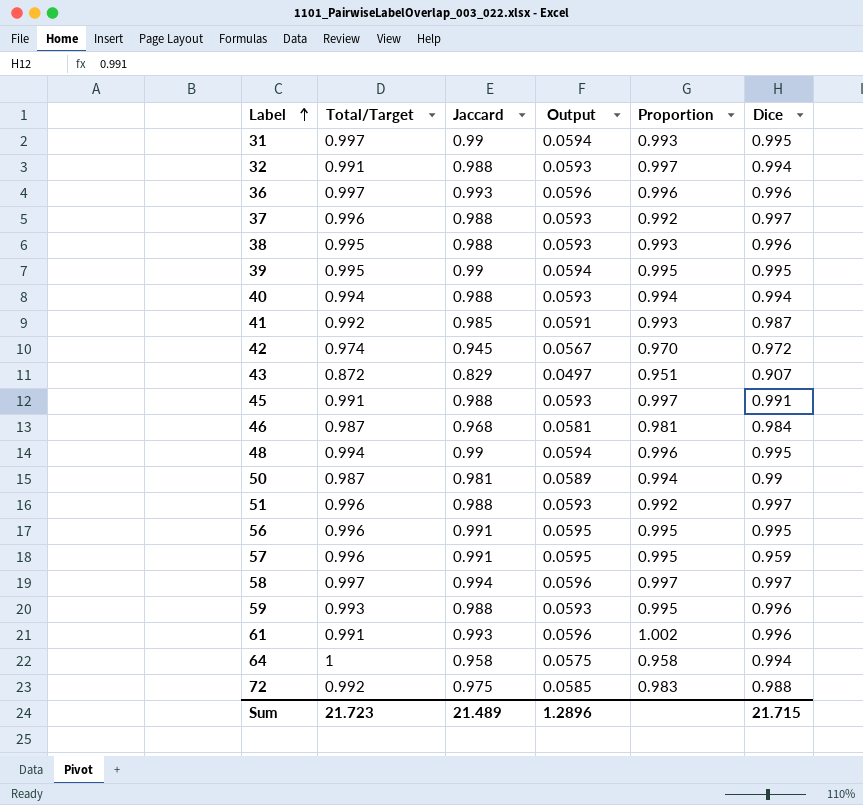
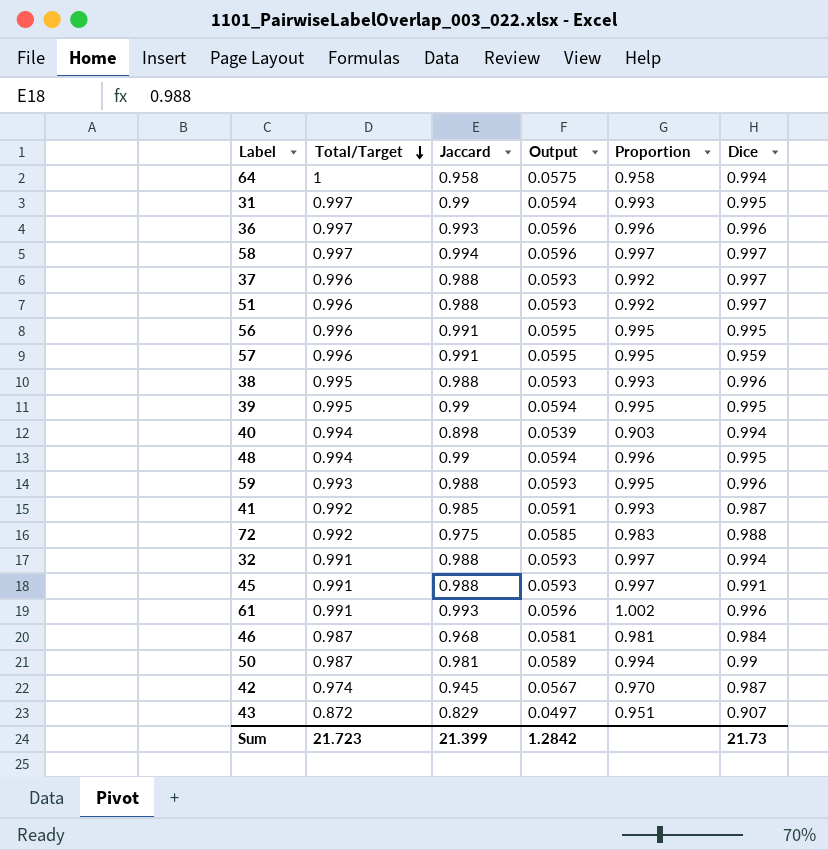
row order: Label ascending -> Total/Target descending
40 | Jaccard: 0.988 -> 0.898
40 | Output: 0.0593 -> 0.0539
40 | Proportion: 0.994 -> 0.903
42 | Dice: 0.972 -> 0.987
Sum | Jaccard: 21.489 -> 21.399
Sum | Output: 1.2896 -> 1.2842
Sum | Dice: 21.715 -> 21.73

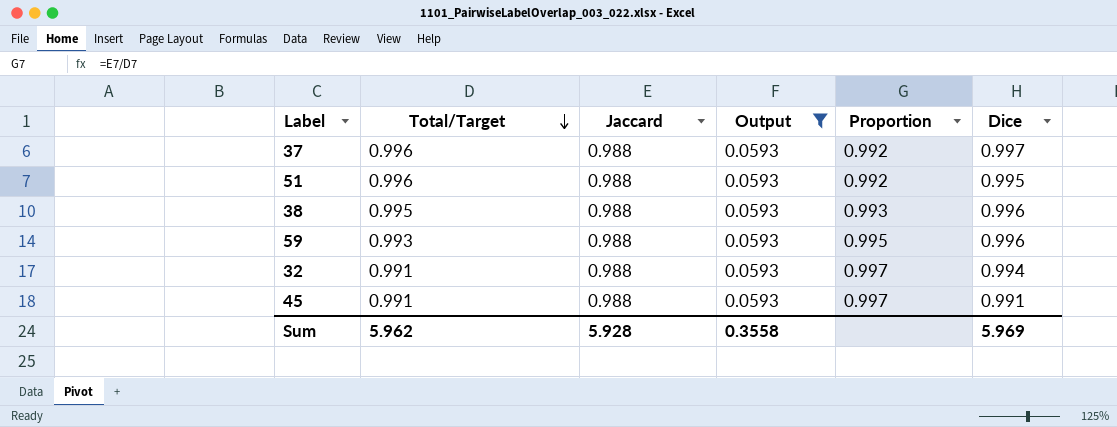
filter: none -> Output = 0.0593
51 | Dice: 0.997 -> 0.995
Sum | Total/Target: 21.723 -> 5.962
Sum | Jaccard: 21.399 -> 5.928
Sum | Output: 1.2842 -> 0.3558
Sum | Dice: 21.73 -> 5.969

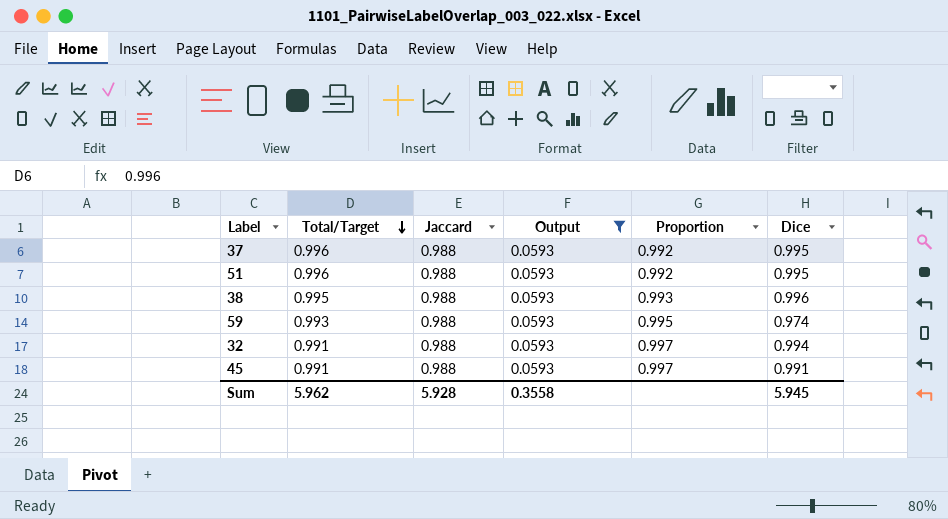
37 | Dice: 0.997 -> 0.995
59 | Dice: 0.996 -> 0.974
Sum | Dice: 5.969 -> 5.945

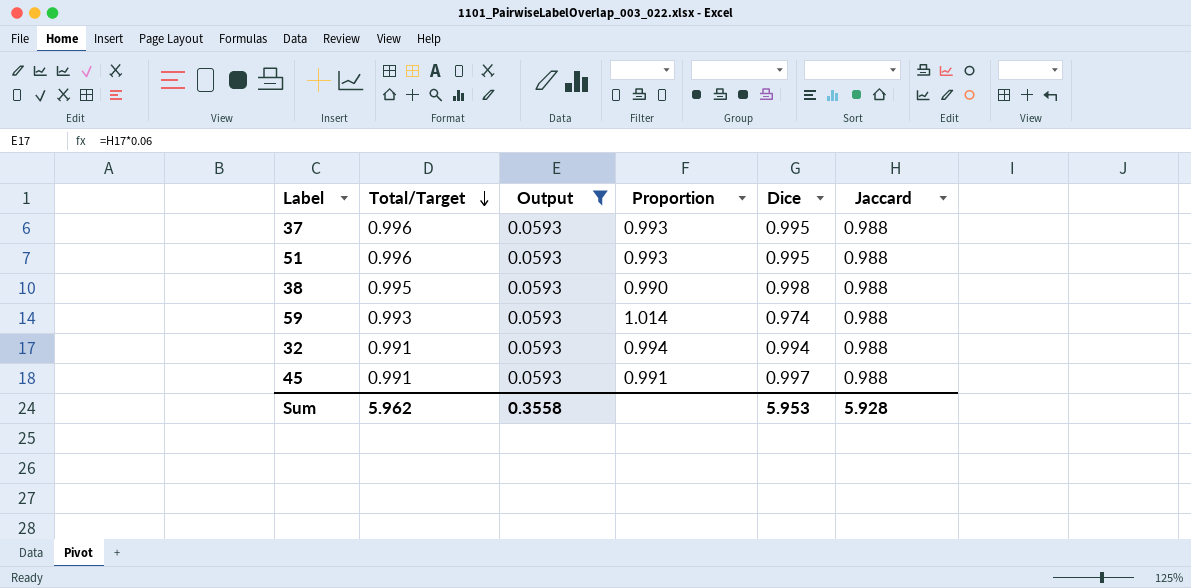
column Proportion | formula: [Jaccard] / [Total/Target] -> [Jaccard] / [Dice]
column Jaccard | position: 3 -> 6
38 | Dice: 0.996 -> 0.998
45 | Dice: 0.991 -> 0.997
Sum | Dice: 5.945 -> 5.953

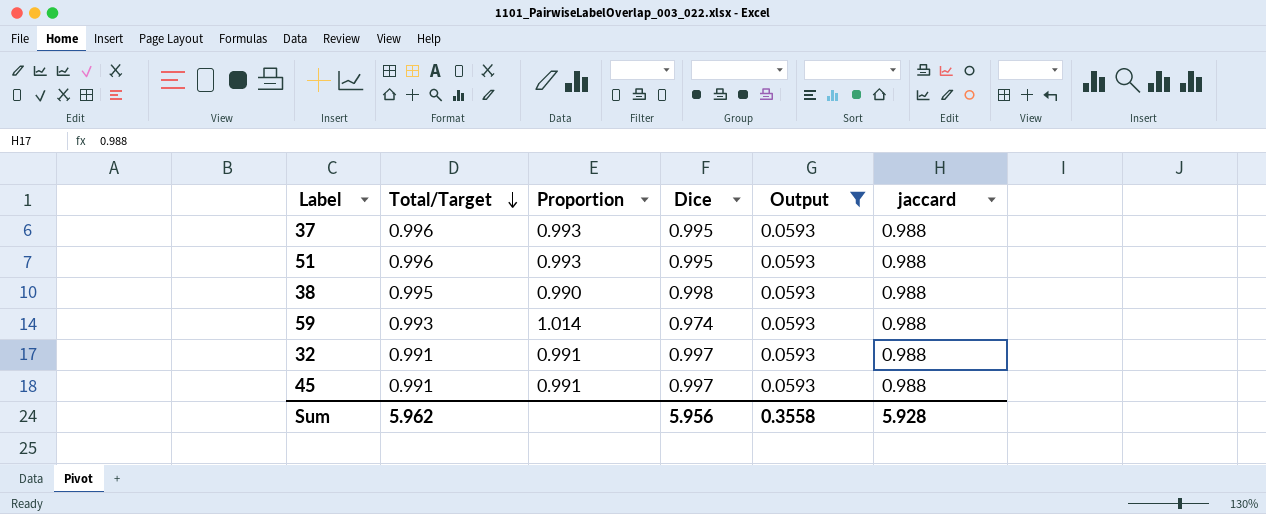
column Output | position: 3 -> 5
column name: Jaccard -> jaccard
32 | Proportion: 0.994 -> 0.991
32 | Dice: 0.994 -> 0.997
Sum | Dice: 5.953 -> 5.956

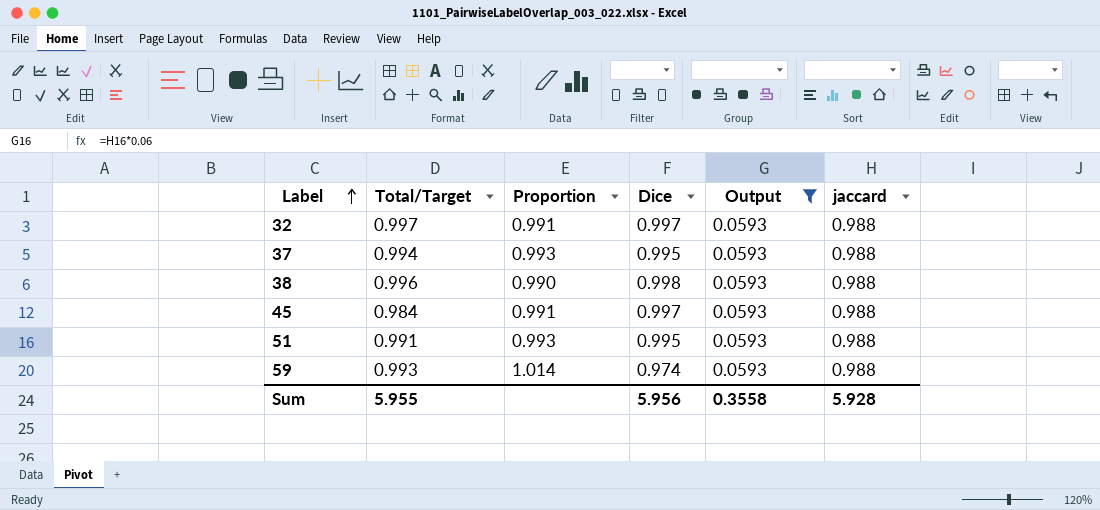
row order: Total/Target descending -> Label ascending
32 | Total/Target: 0.991 -> 0.997
37 | Total/Target: 0.996 -> 0.994
38 | Total/Target: 0.995 -> 0.996
45 | Total/Target: 0.991 -> 0.984
51 | Total/Target: 0.996 -> 0.991
Sum | Total/Target: 5.962 -> 5.955

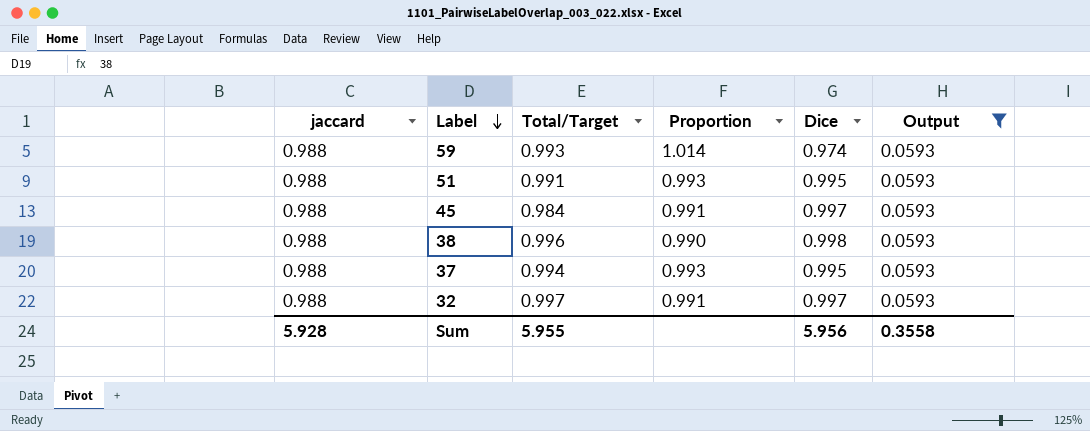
row order: Label ascending -> Label descending
column jaccard | position: 6 -> 1

